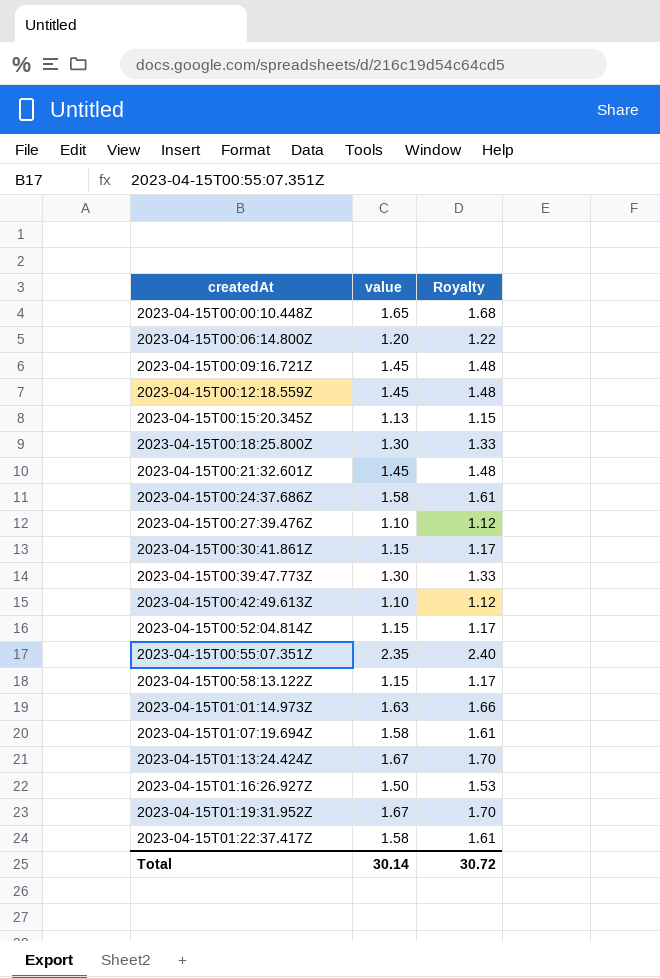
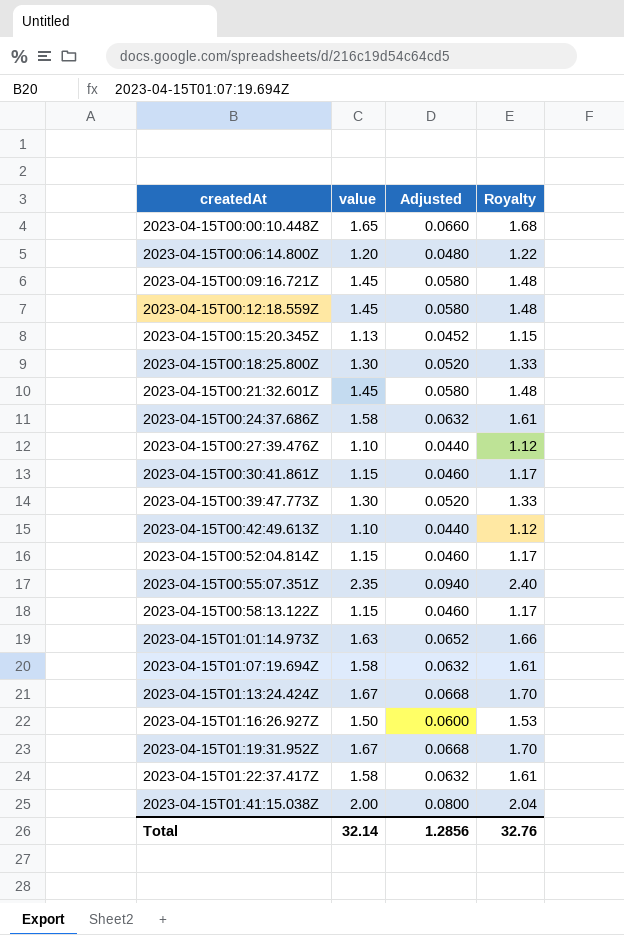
column Adjusted | formula: none -> [value] * 0.04
row 2023-04-15T01:41:15.038Z: none -> 2.00 | 0.0800 | 2.04
Total | value: 30.14 -> 32.14
Total | Royalty: 30.72 -> 32.76

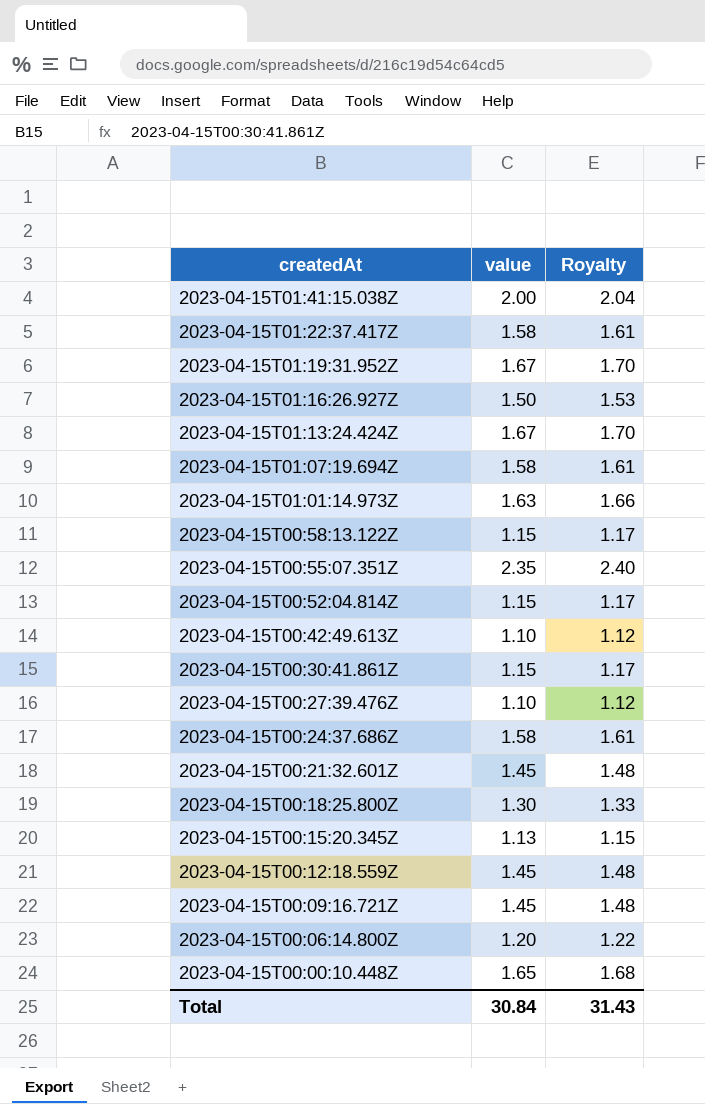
row order: createdAt ascending -> createdAt descending
column Adjusted | formula: [value] * 0.04 -> none
row 2023-04-15T00:39:47.773Z: 1.30 | 0.0520 | 1.33 -> none
Total | value: 32.14 -> 30.84
Total | Royalty: 32.76 -> 31.43

